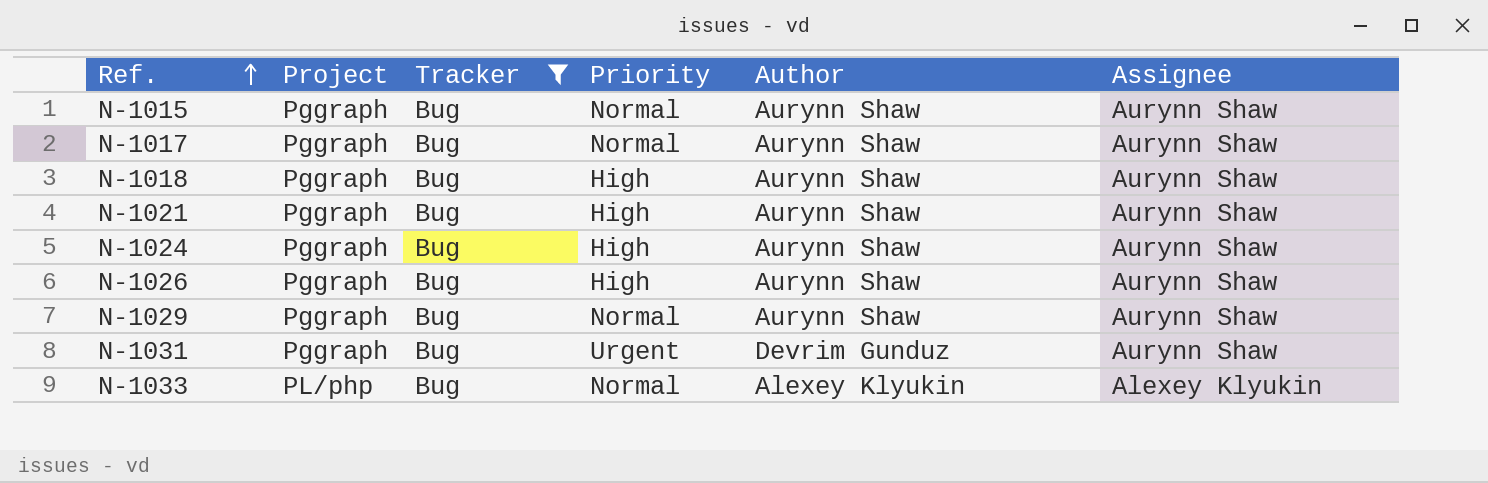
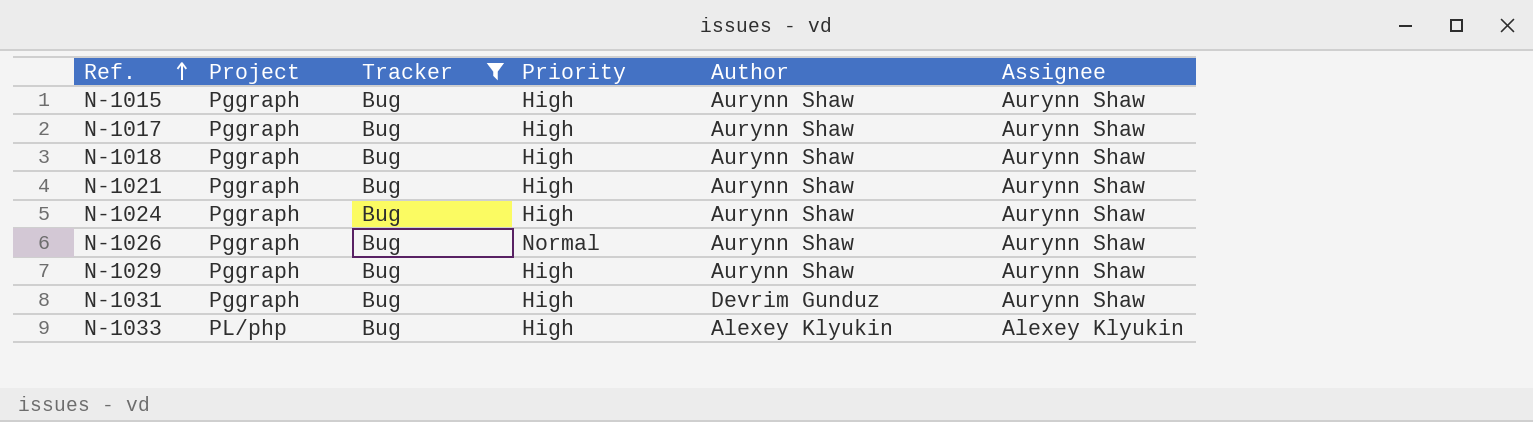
N-1015 | Priority: Normal -> High
N-1017 | Priority: Normal -> High
N-1026 | Priority: High -> Normal
N-1029 | Priority: Normal -> High
N-1031 | Priority: Urgent -> High
N-1033 | Priority: Normal -> High

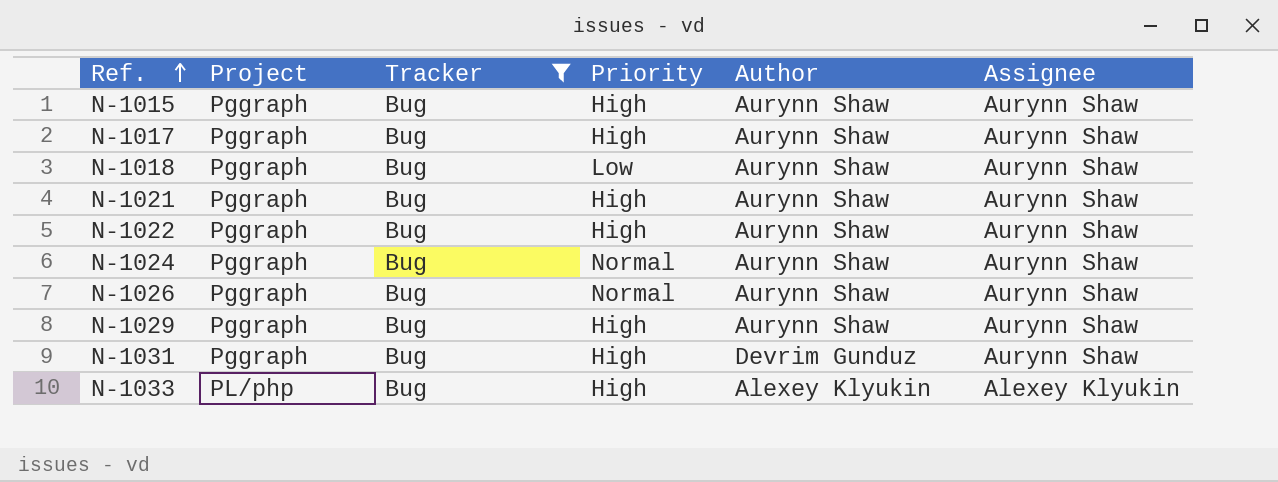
N-1018 | Priority: High -> Low
row N-1022: none -> Pggraph | Bug | High | Aurynn Shaw | Aurynn Shaw
N-1024 | Priority: High -> Normal

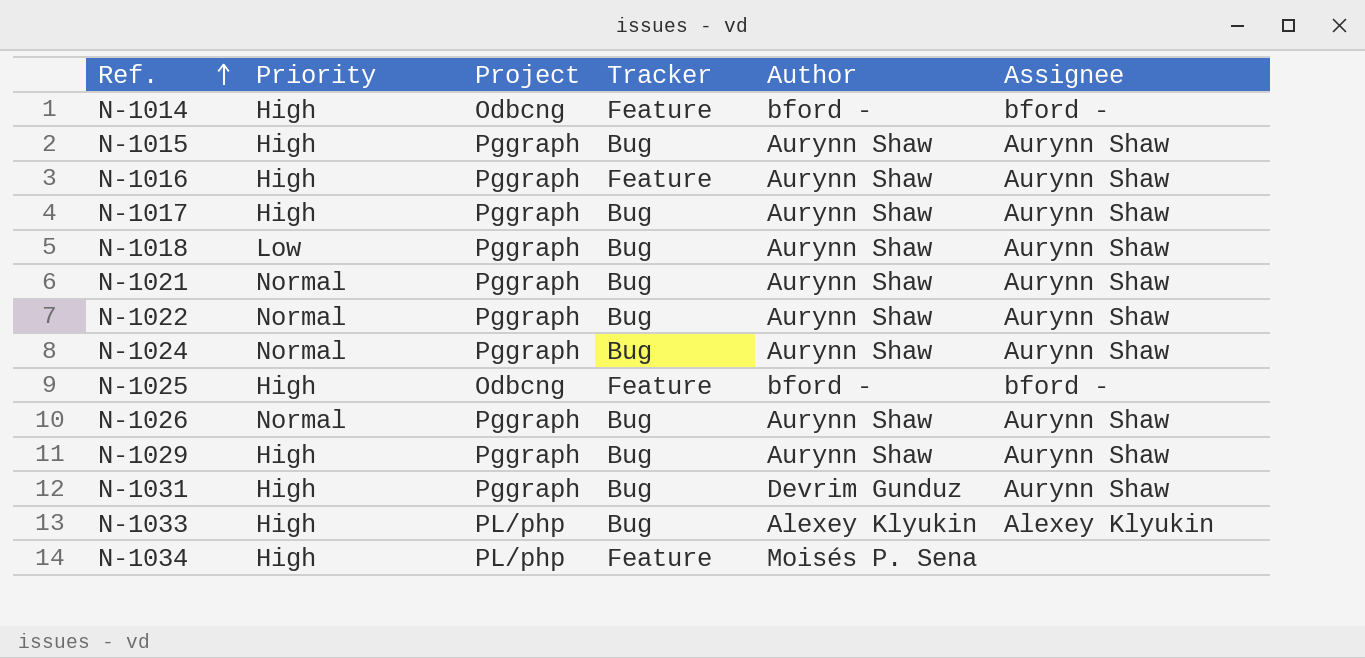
filter: Tracker = Bug -> none
column Priority | position: 4 -> 2
N-1021 | Priority: High -> Normal
N-1022 | Priority: High -> Normal

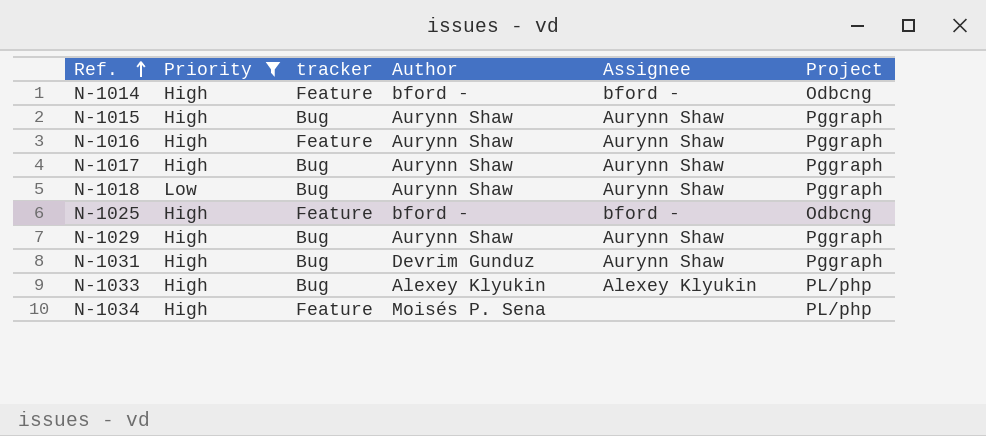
filter: none -> Priority != Normal
column name: Tracker -> tracker
column Project | position: 3 -> 6

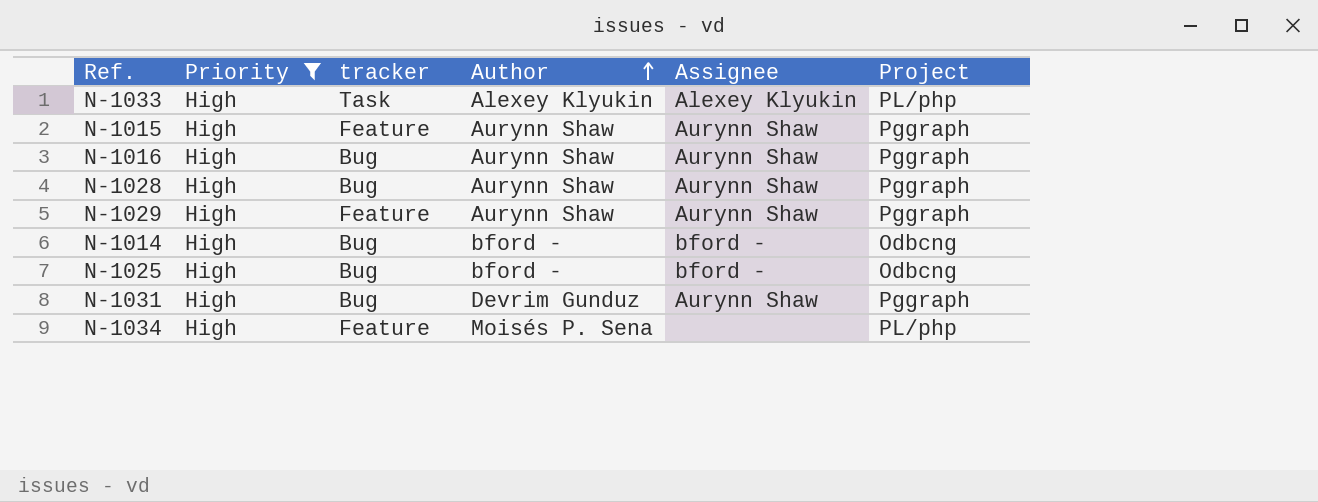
row order: Ref. ascending -> Author ascending
row N-1017: High | Bug | Aurynn Shaw | Aurynn Shaw | Pggraph -> none
row N-1018: Low | Bug | Aurynn Shaw | Aurynn Shaw | Pggraph -> none
N-1033 | tracker: Bug -> Task
N-1015 | tracker: Bug -> Feature
N-1016 | tracker: Feature -> Bug
row N-1028: none -> High | Bug | Aurynn Shaw | Aurynn Shaw | Pggraph
N-1029 | tracker: Bug -> Feature
N-1014 | tracker: Feature -> Bug
N-1025 | tracker: Feature -> Bug

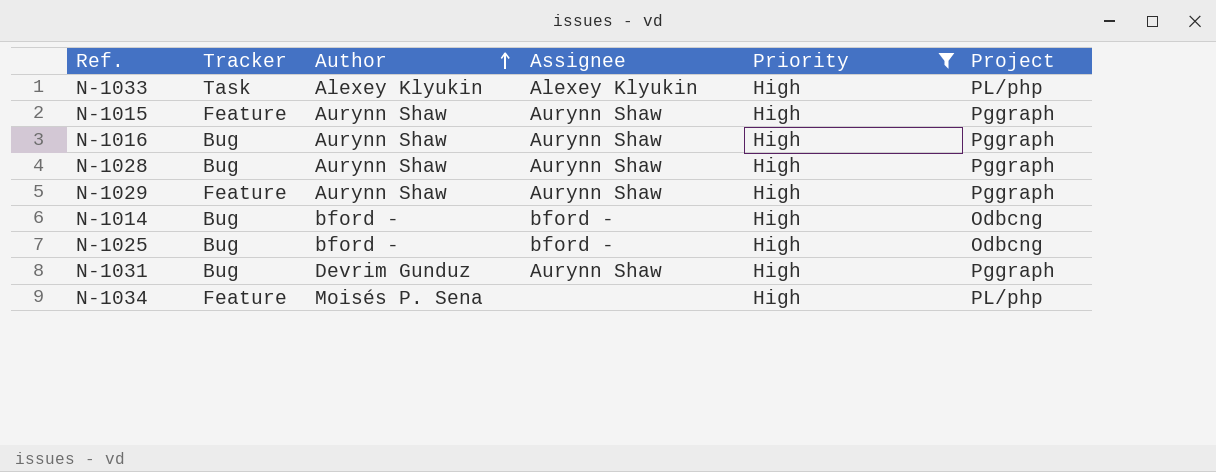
column name: tracker -> Tracker
column Priority | position: 2 -> 5

